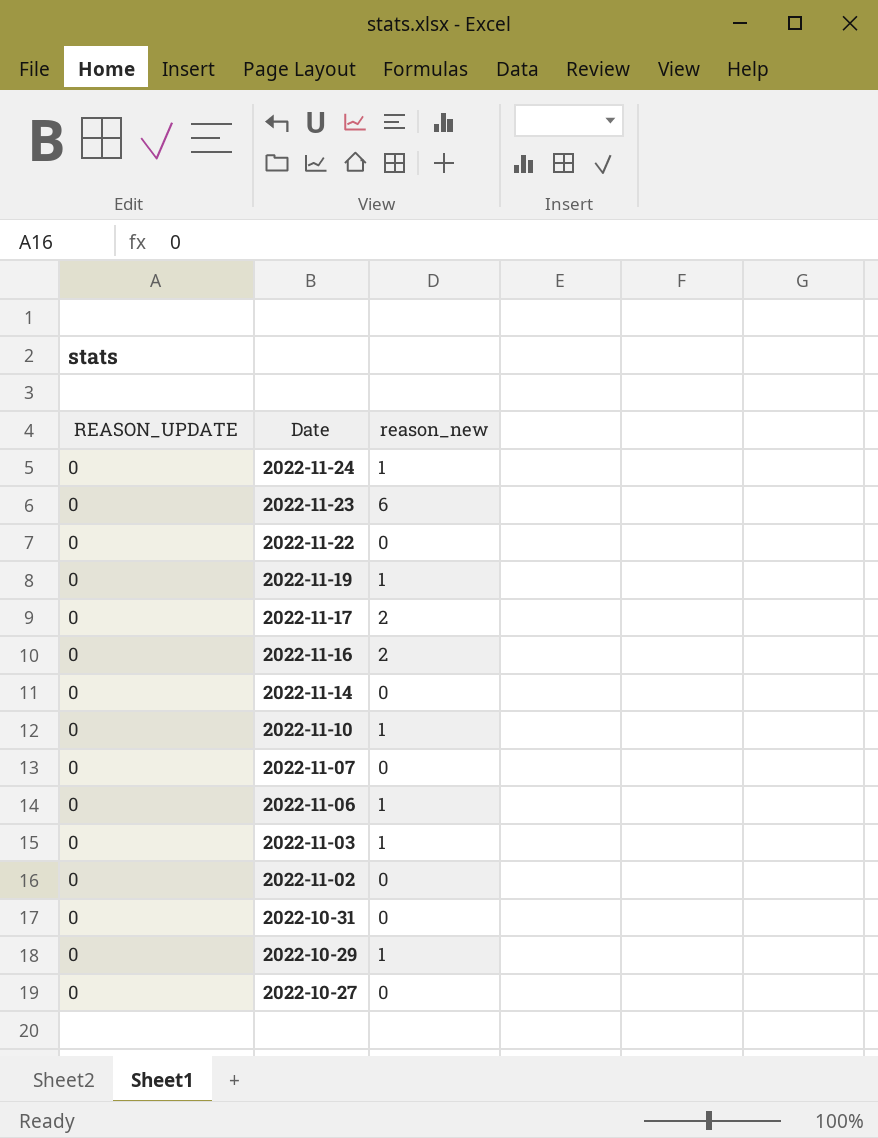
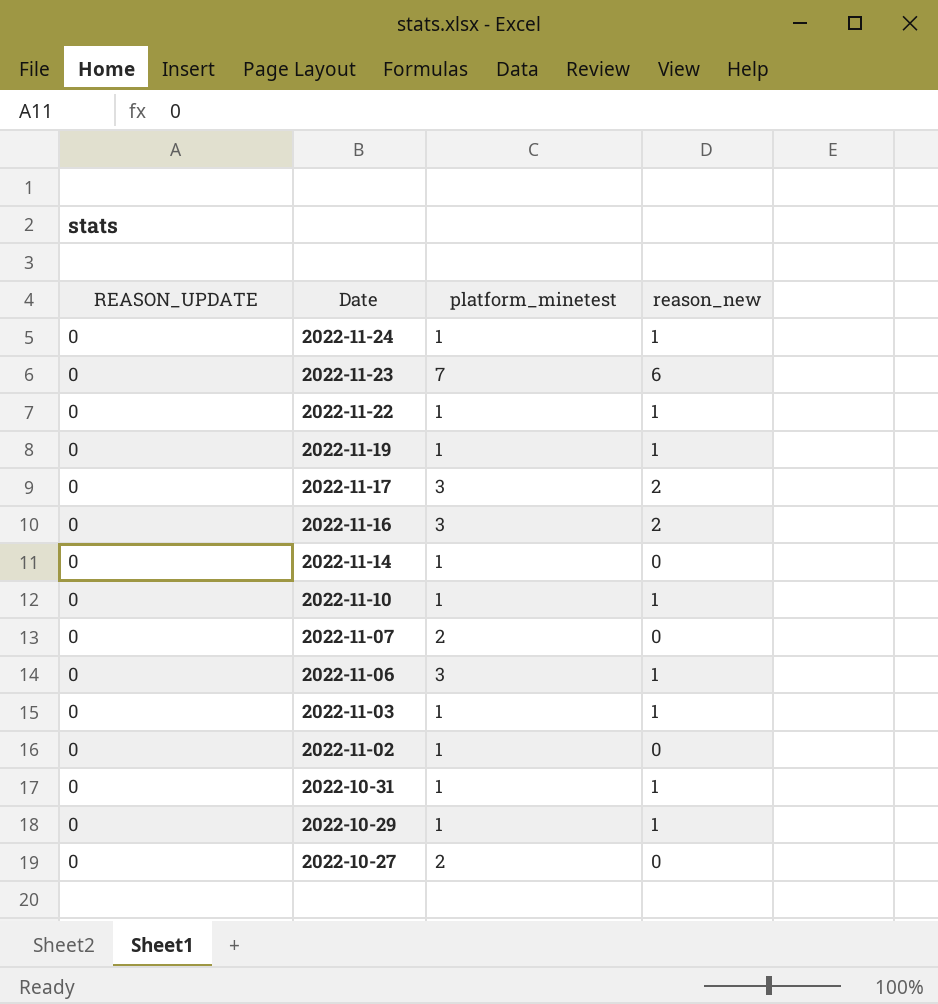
column platform_minetest | position: none -> 3
2022-11-22 | reason_new: 0 -> 1
2022-10-31 | reason_new: 0 -> 1

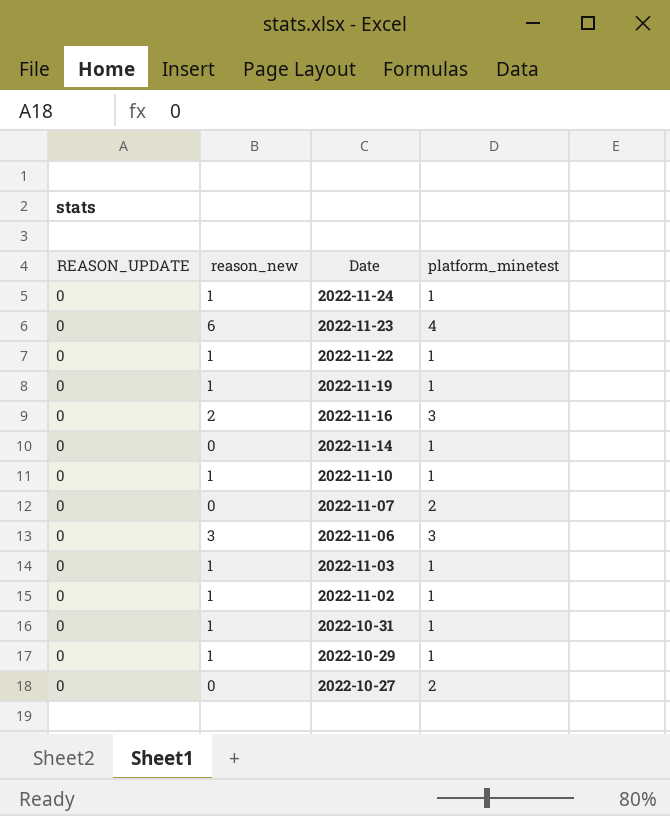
column reason_new | position: 4 -> 2
row 2022-11-17: 0 | 3 | 2 -> none
2022-11-23 | platform_minetest: 7 -> 4
2022-11-06 | reason_new: 1 -> 3
2022-11-02 | reason_new: 0 -> 1

